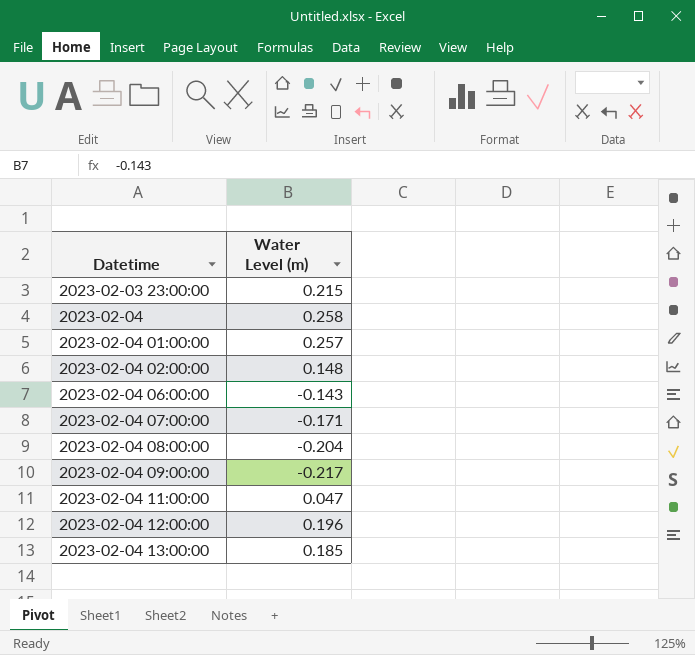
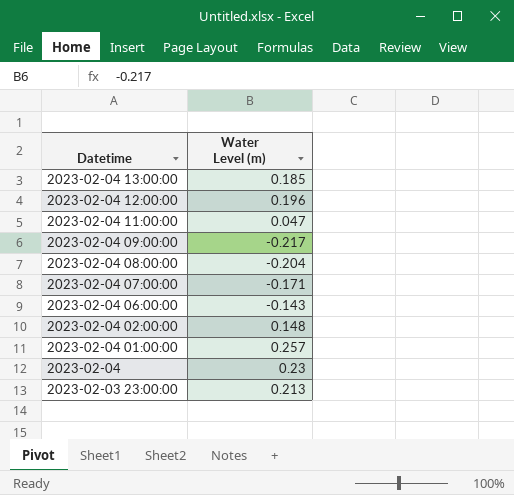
row order: Datetime ascending -> Datetime descending
2023-02-04 | Water Level (m): 0.258 -> 0.23
2023-02-03 23:00:00 | Water Level (m): 0.215 -> 0.213

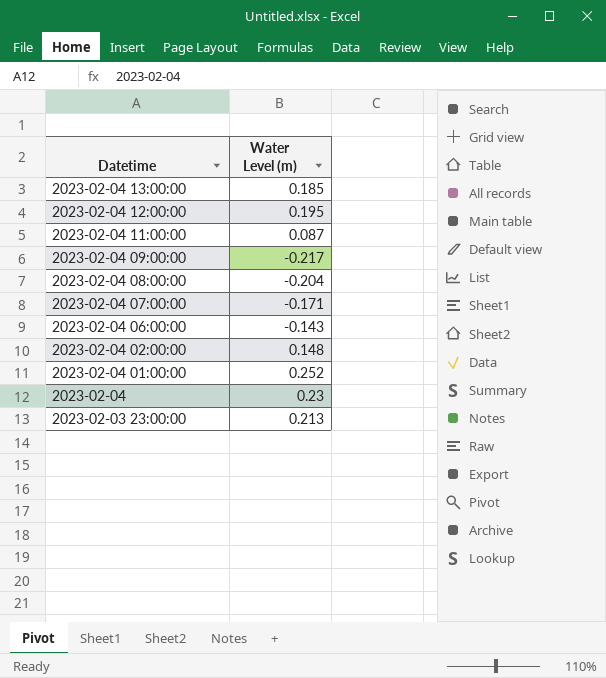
2023-02-04 12:00:00 | Water Level (m): 0.196 -> 0.195
2023-02-04 11:00:00 | Water Level (m): 0.047 -> 0.087
2023-02-04 01:00:00 | Water Level (m): 0.257 -> 0.252

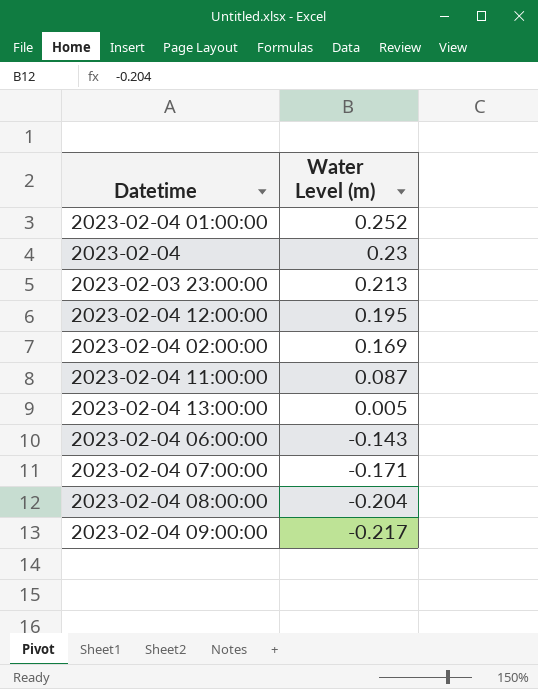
row order: Datetime descending -> Water Level (m) descending
2023-02-04 02:00:00 | Water Level (m): 0.148 -> 0.169
2023-02-04 13:00:00 | Water Level (m): 0.185 -> 0.005

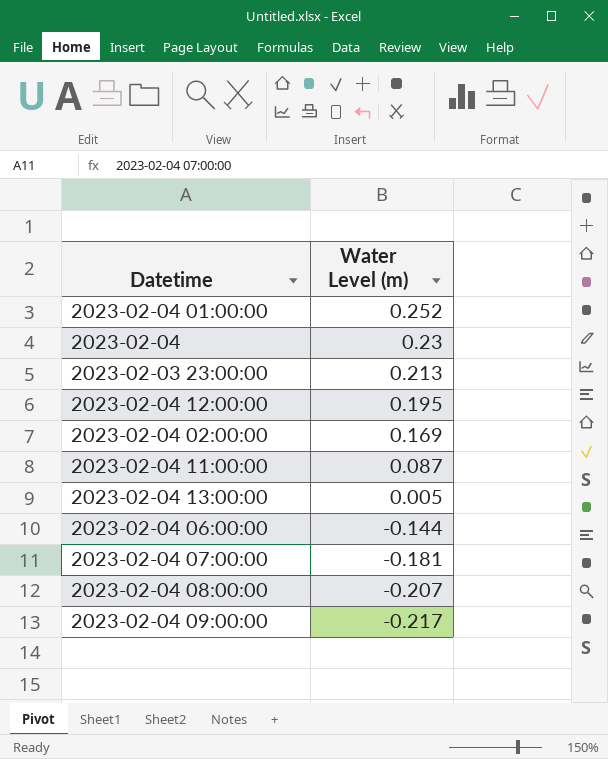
2023-02-04 06:00:00 | Water Level (m): -0.143 -> -0.144
2023-02-04 07:00:00 | Water Level (m): -0.171 -> -0.181
2023-02-04 08:00:00 | Water Level (m): -0.204 -> -0.207

